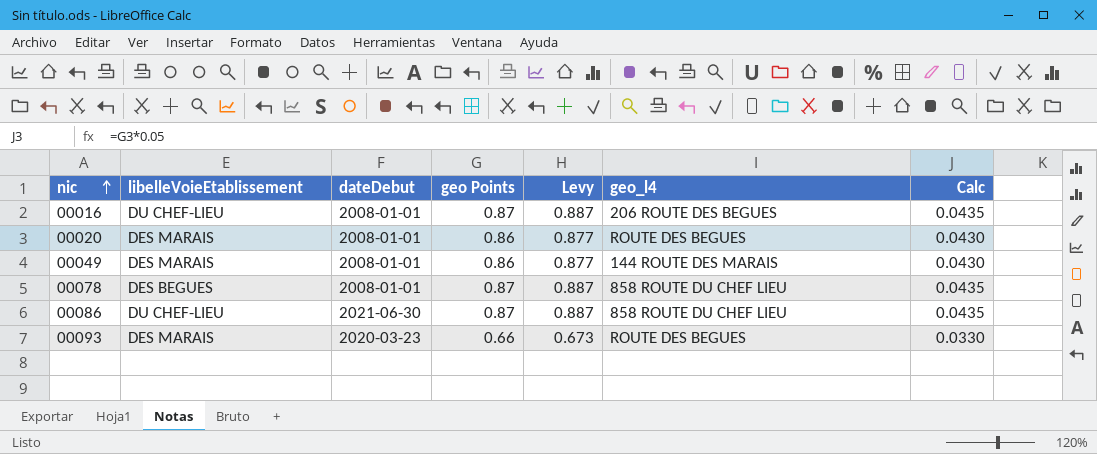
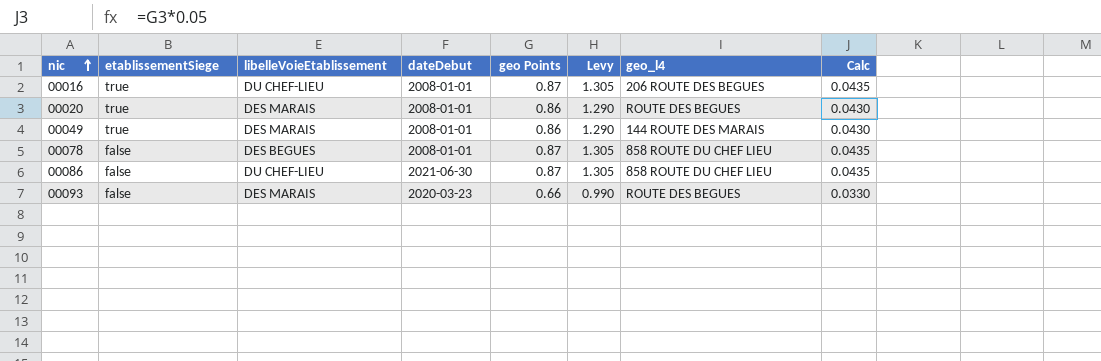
column etablissementSiege | position: none -> 2
column Levy | formula: [geo Points] * 1.02 -> [geo Points] * 1.5

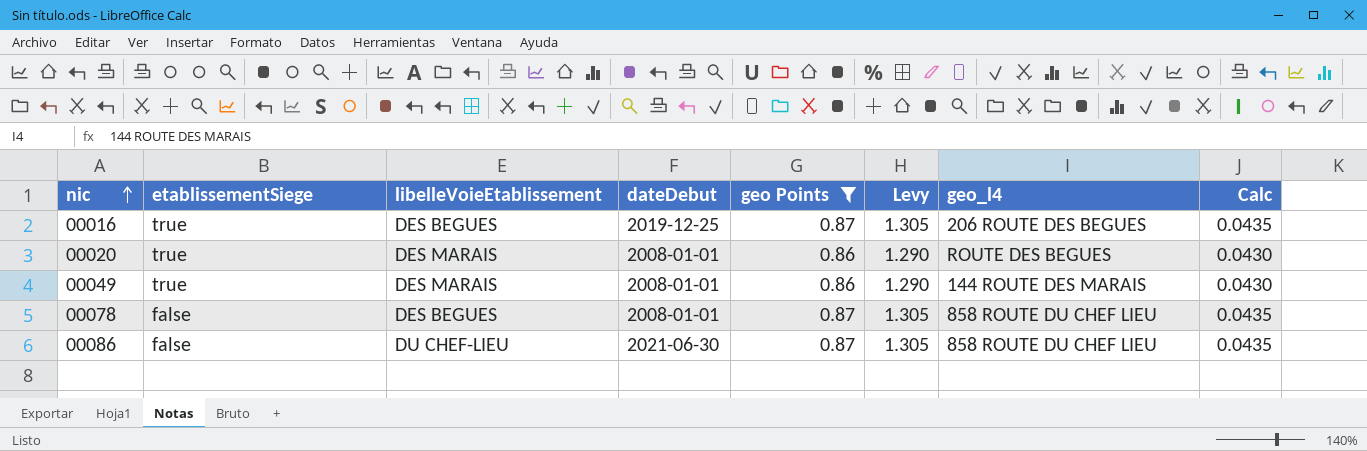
filter: none -> geo Points != 0.66
00016 | libelleVoieEtablissement: DU CHEF-LIEU -> DES BEGUES
00016 | dateDebut: 2008-01-01 -> 2019-12-25

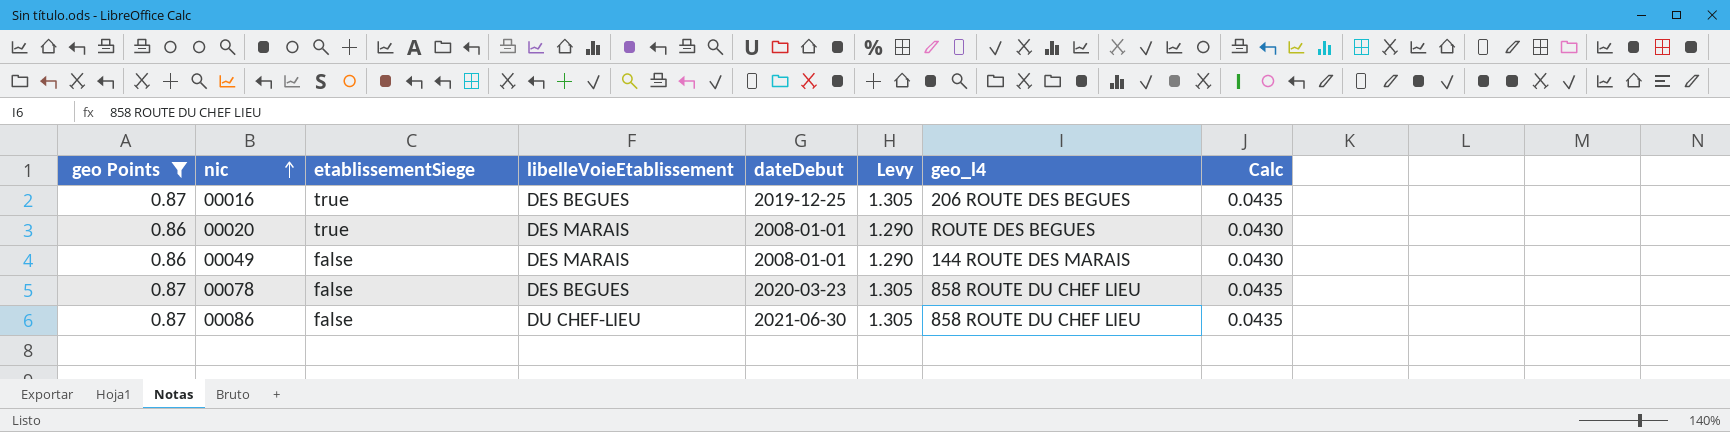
column geo Points | position: 5 -> 1
00049 | etablissementSiege: true -> false
00078 | dateDebut: 2008-01-01 -> 2020-03-23

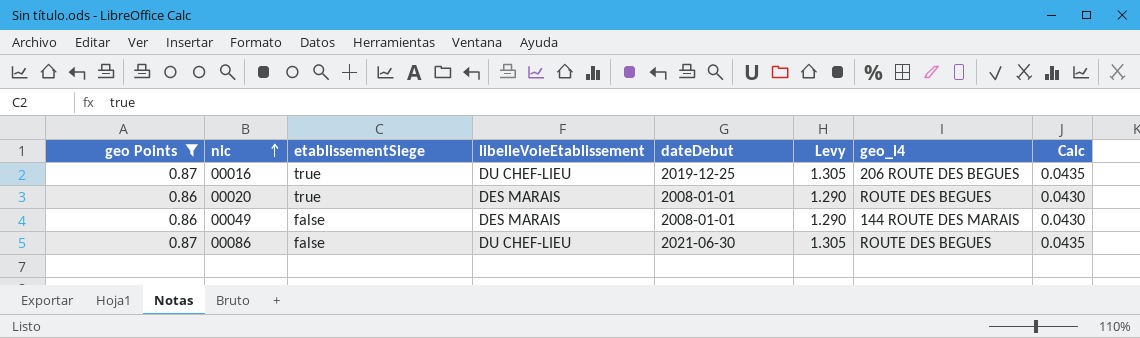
row 00078: 0.87 | false | DES BEGUES | 2020-03-23 | 1.305 | 858 ROUTE DU CHEF LIEU | 0.0435 -> none
00016 | libelleVoieEtablissement: DES BEGUES -> DU CHEF-LIEU
00086 | geo_l4: 858 ROUTE DU CHEF LIEU -> ROUTE DES BEGUES

